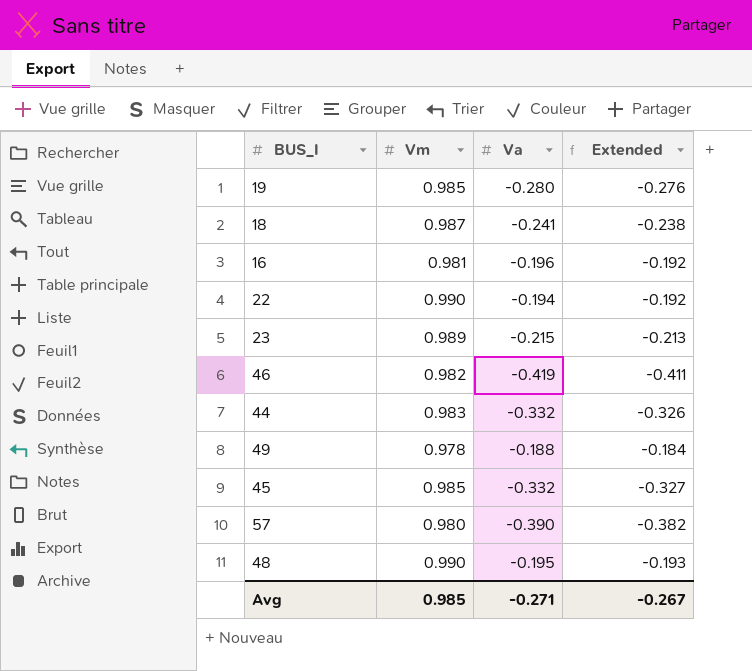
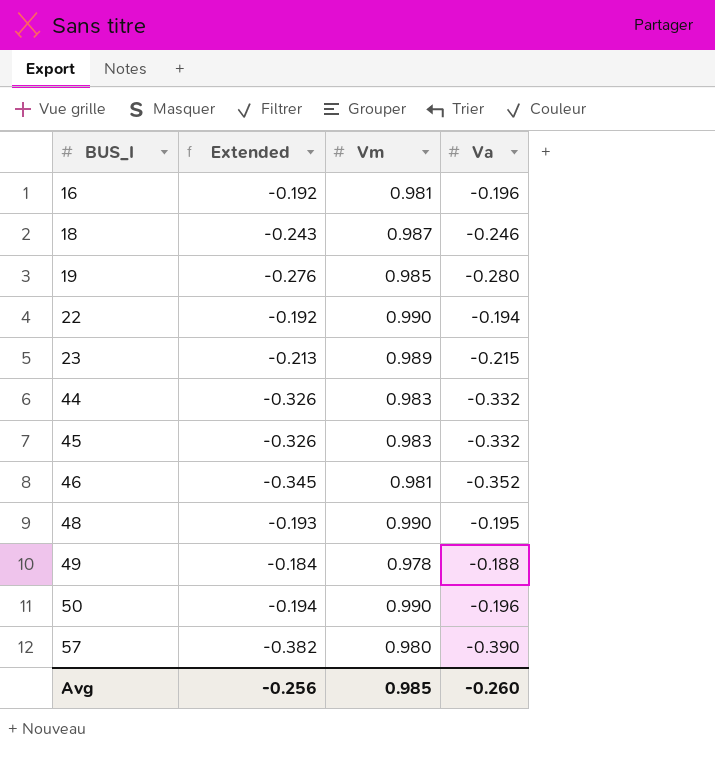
row order: none -> BUS_I ascending
column Extended | position: 4 -> 2
18 | Extended: -0.238 -> -0.243
18 | Va: -0.241 -> -0.246
45 | Extended: -0.327 -> -0.326
45 | Vm: 0.985 -> 0.983
46 | Extended: -0.411 -> -0.345
46 | Vm: 0.982 -> 0.981
46 | Va: -0.419 -> -0.352
row 50: none -> -0.194 | 0.990 | -0.196
Avg | Extended: -0.267 -> -0.256
Avg | Va: -0.271 -> -0.260

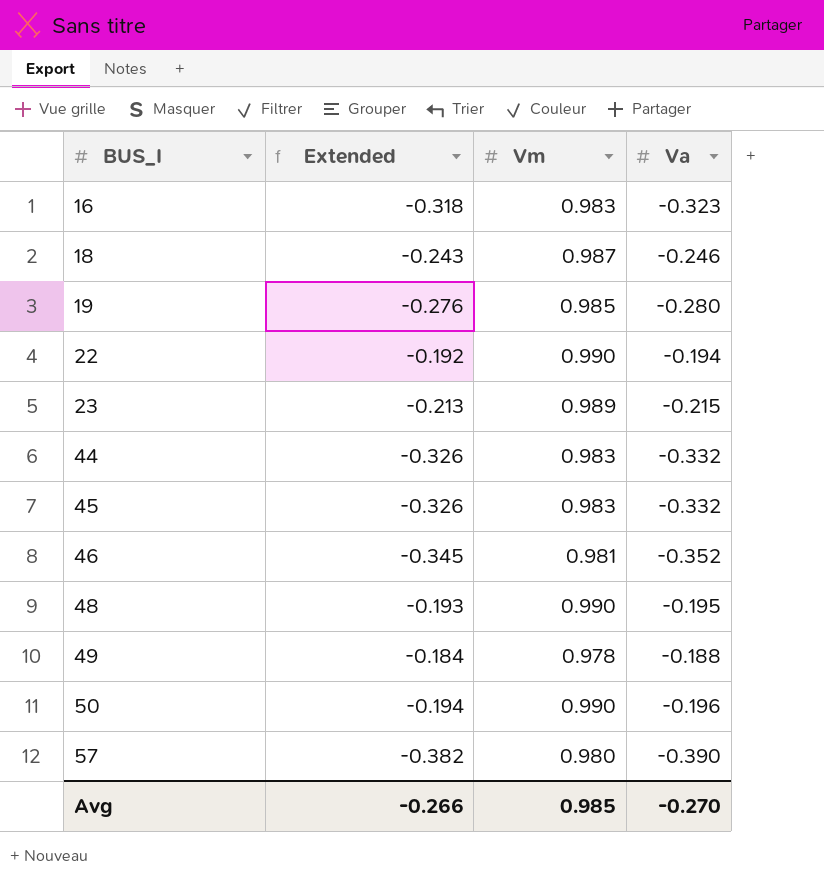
16 | Extended: -0.192 -> -0.318
16 | Vm: 0.981 -> 0.983
16 | Va: -0.196 -> -0.323
Avg | Extended: -0.256 -> -0.266
Avg | Va: -0.260 -> -0.270

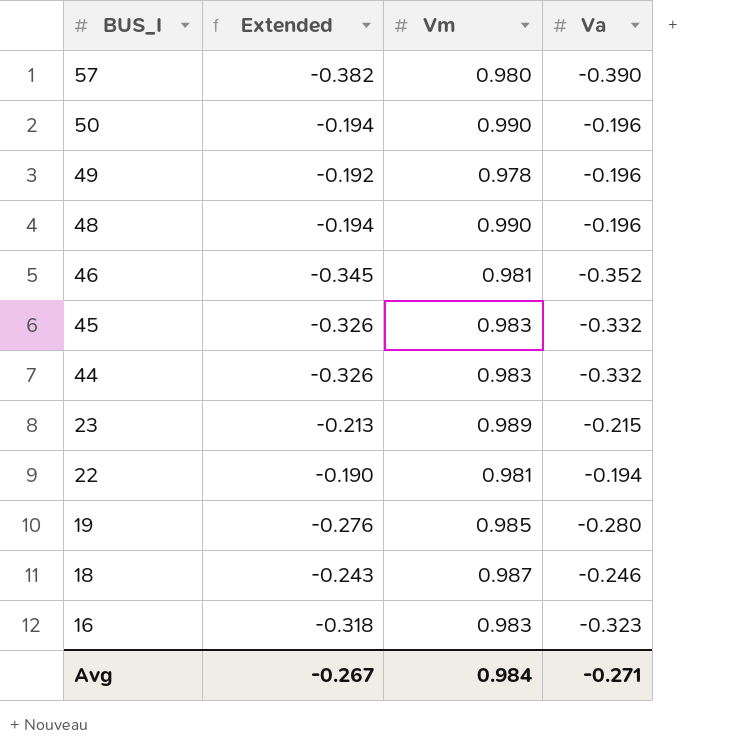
row order: BUS_I ascending -> BUS_I descending
49 | Extended: -0.184 -> -0.192
49 | Va: -0.188 -> -0.196
48 | Extended: -0.193 -> -0.194
48 | Va: -0.195 -> -0.196
22 | Extended: -0.192 -> -0.190
22 | Vm: 0.990 -> 0.981
Avg | Extended: -0.266 -> -0.267
Avg | Vm: 0.985 -> 0.984
Avg | Va: -0.270 -> -0.271

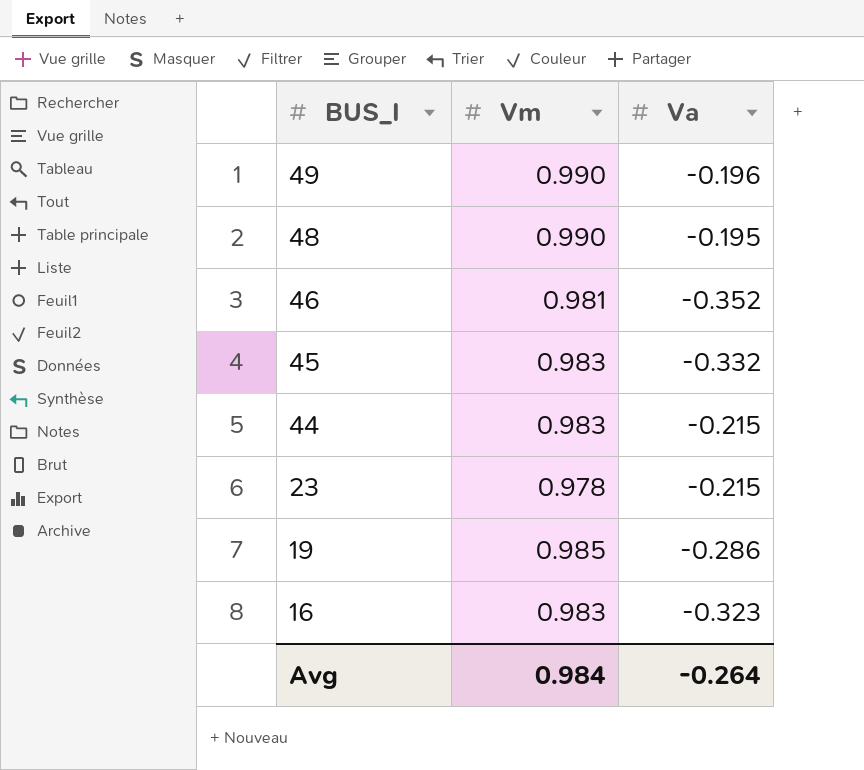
column Extended | formula: [Vm] * [Va] -> none
row 57: -0.382 | 0.980 | -0.390 -> none
row 50: -0.194 | 0.990 | -0.196 -> none
row 22: -0.190 | 0.981 | -0.194 -> none
row 18: -0.243 | 0.987 | -0.246 -> none
49 | Vm: 0.978 -> 0.990
48 | Va: -0.196 -> -0.195
44 | Va: -0.332 -> -0.215
23 | Vm: 0.989 -> 0.978
19 | Va: -0.280 -> -0.286
Avg | Va: -0.271 -> -0.264

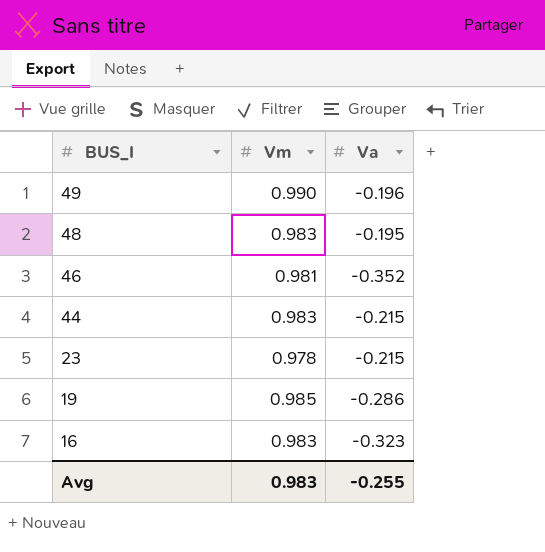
row 45: 0.983 | -0.332 -> none
48 | Vm: 0.990 -> 0.983
Avg | Vm: 0.984 -> 0.983
Avg | Va: -0.264 -> -0.255

